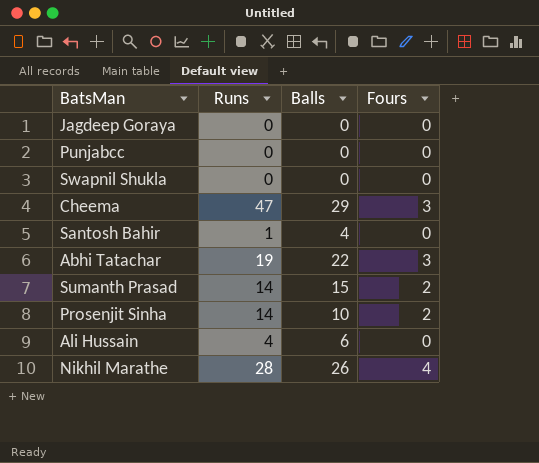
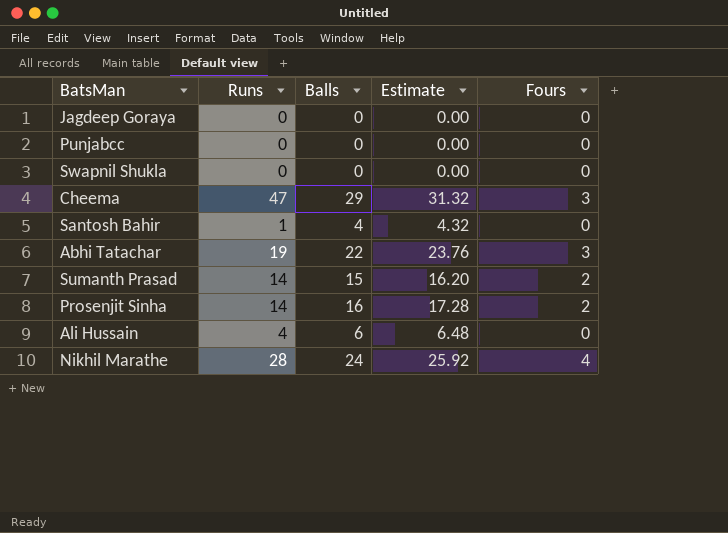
column Estimate | formula: none -> [Balls] * 1.08
Prosenjit Sinha | Balls: 10 -> 16
Nikhil Marathe | Balls: 26 -> 24

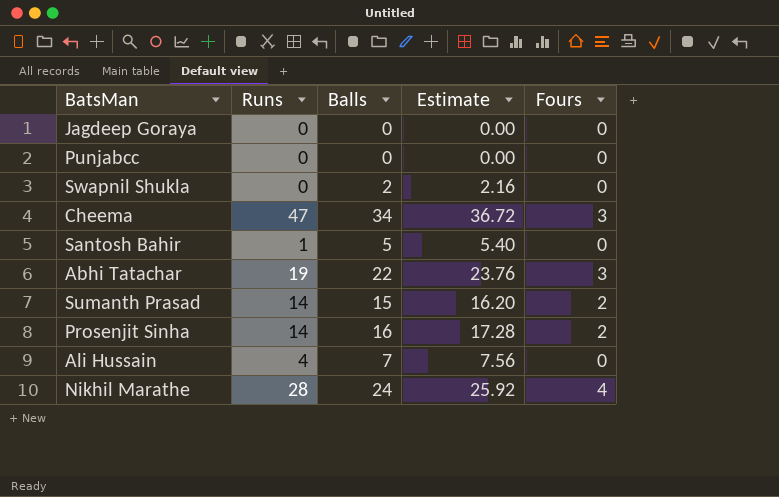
Swapnil Shukla | Balls: 0 -> 2
Swapnil Shukla | Estimate: 0.00 -> 2.16
Cheema | Balls: 29 -> 34
Cheema | Estimate: 31.32 -> 36.72
Santosh Bahir | Balls: 4 -> 5
Santosh Bahir | Estimate: 4.32 -> 5.40
Ali Hussain | Balls: 6 -> 7
Ali Hussain | Estimate: 6.48 -> 7.56

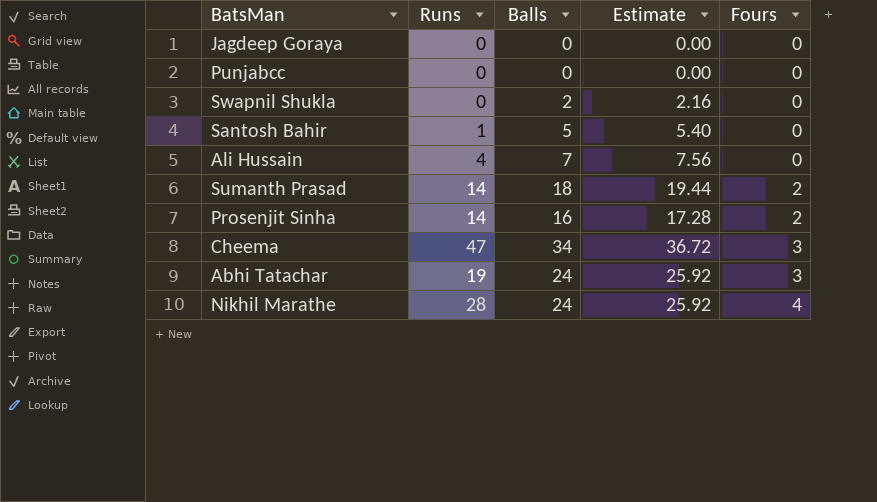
row order: none -> Fours ascending
Sumanth Prasad | Balls: 15 -> 18
Sumanth Prasad | Estimate: 16.20 -> 19.44
Abhi Tatachar | Balls: 22 -> 24
Abhi Tatachar | Estimate: 23.76 -> 25.92

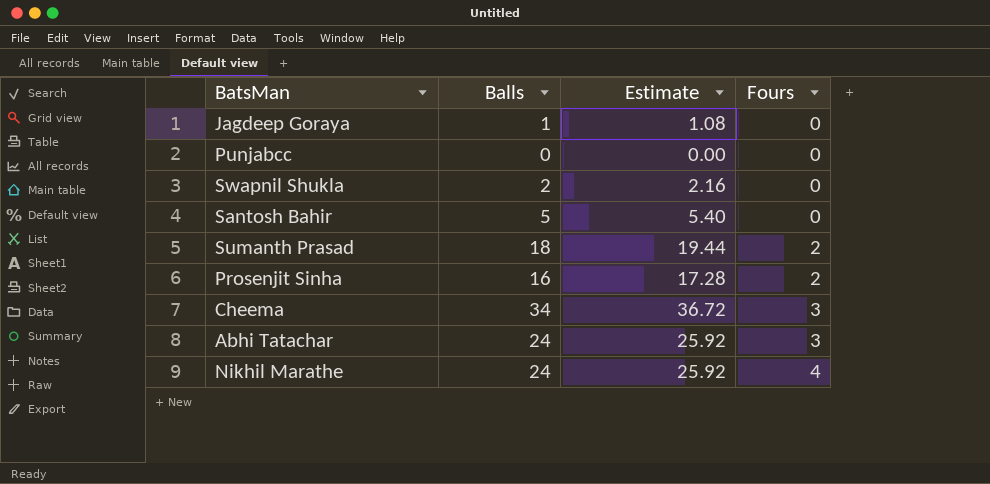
column Runs | position: 2 -> none
row Ali Hussain: 4 | 7 | 7.56 | 0 -> none
Jagdeep Goraya | Balls: 0 -> 1
Jagdeep Goraya | Estimate: 0.00 -> 1.08

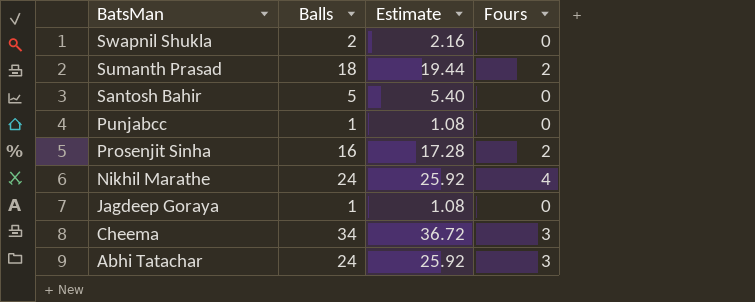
row order: Fours ascending -> BatsMan descending
Punjabcc | Balls: 0 -> 1
Punjabcc | Estimate: 0.00 -> 1.08

